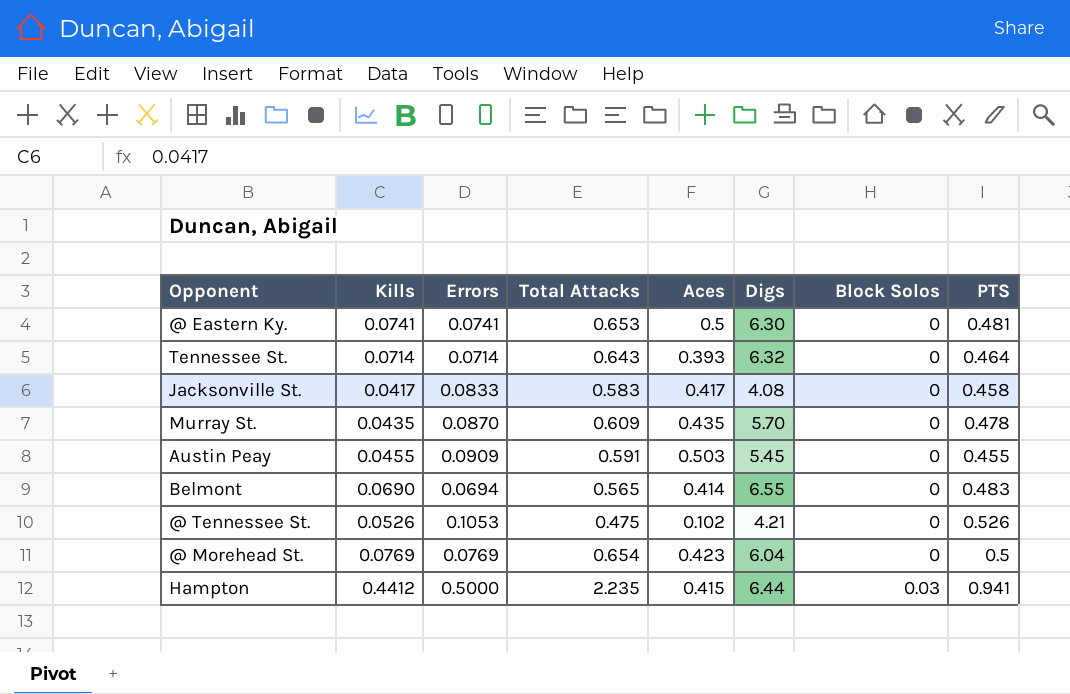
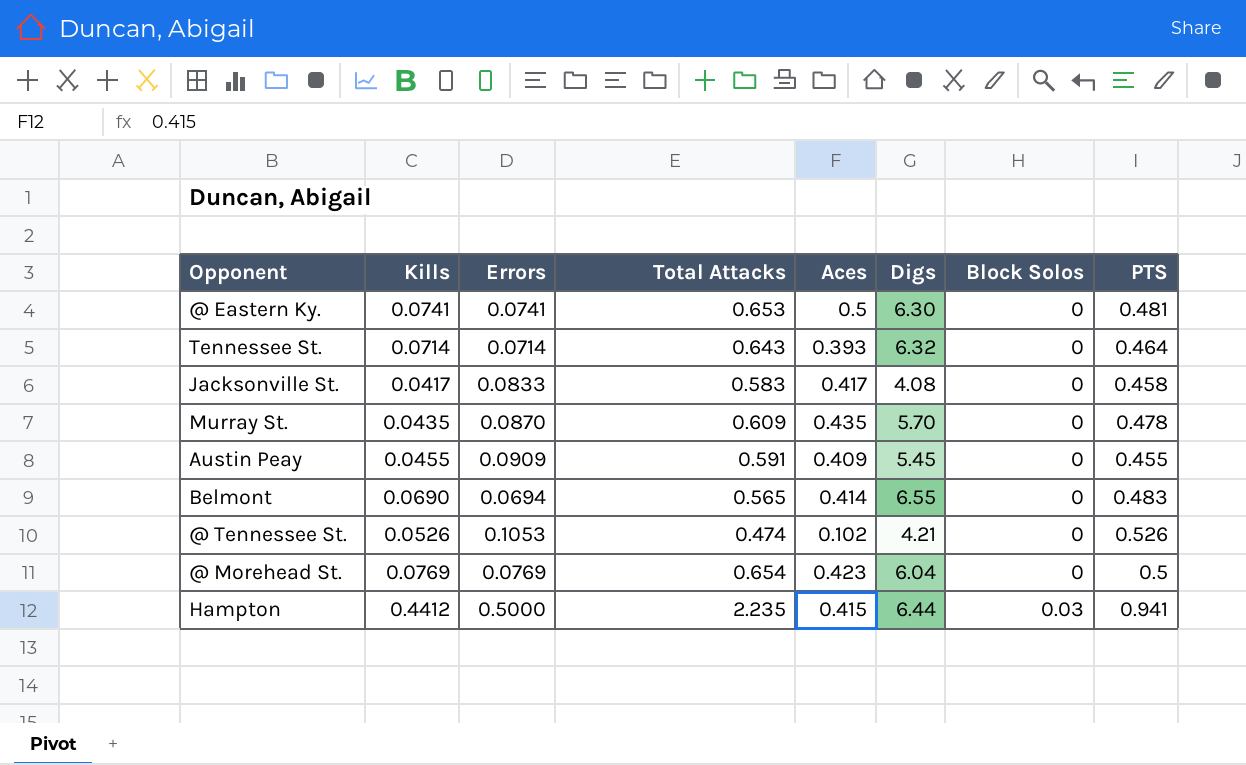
Austin Peay | Aces: 0.503 -> 0.409
@ Tennessee St. | Total Attacks: 0.475 -> 0.474

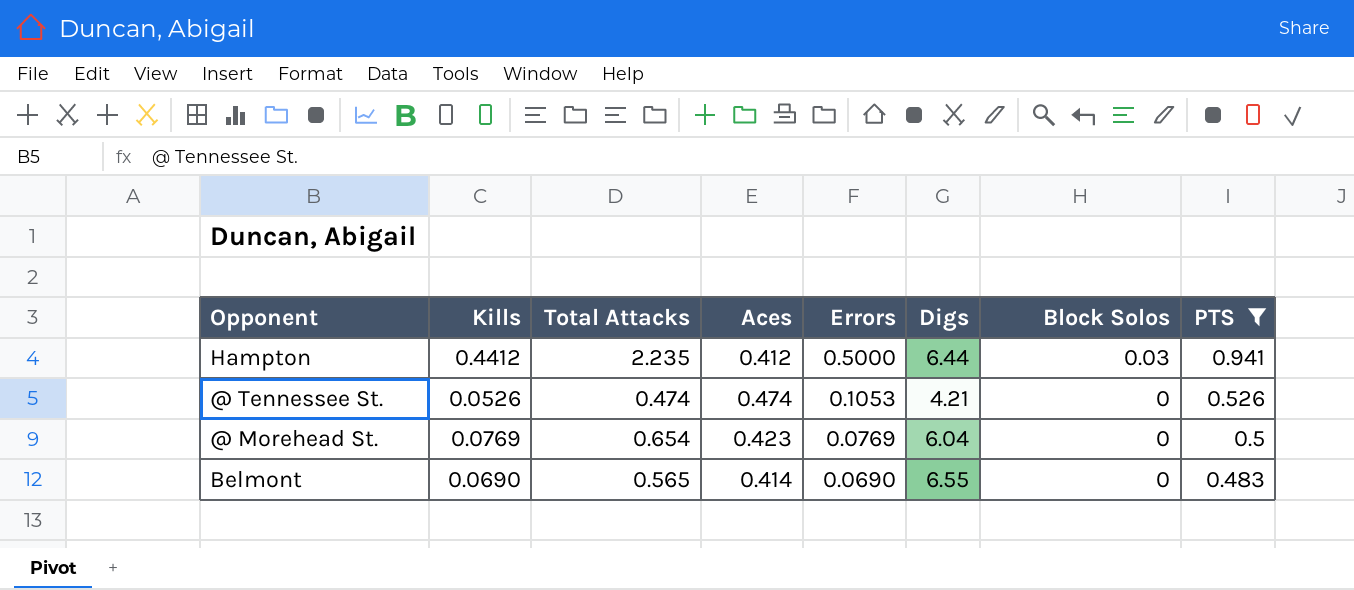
filter: none -> PTS >= 0.483
row order: Block Solos ascending -> Errors descending
column Errors | position: 3 -> 5
Hampton | Aces: 0.415 -> 0.412
@ Tennessee St. | Aces: 0.102 -> 0.474
Belmont | Errors: 0.0694 -> 0.0690

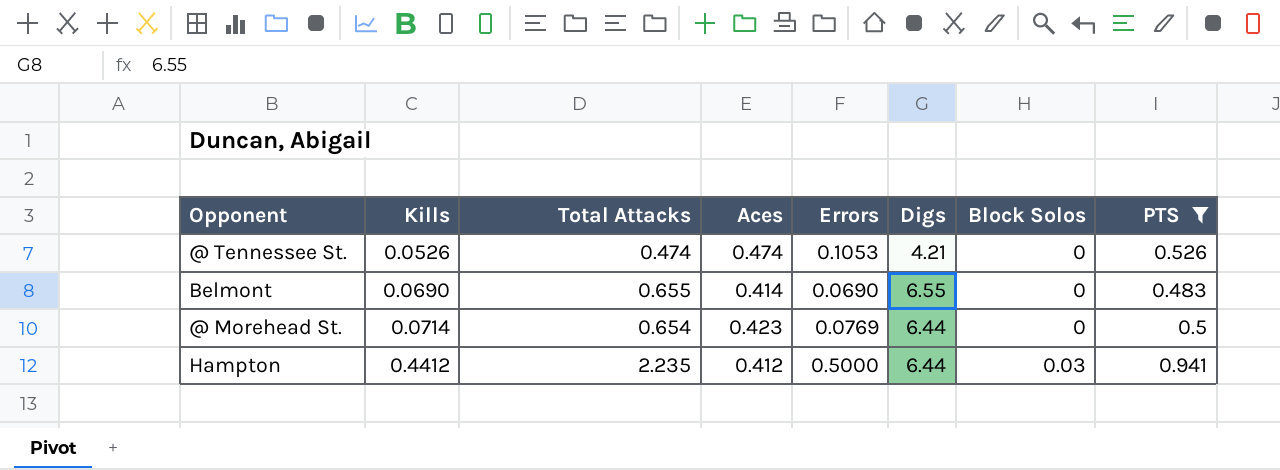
row order: Errors descending -> Kills ascending
Belmont | Total Attacks: 0.565 -> 0.655
@ Morehead St. | Kills: 0.0769 -> 0.0714
@ Morehead St. | Digs: 6.04 -> 6.44

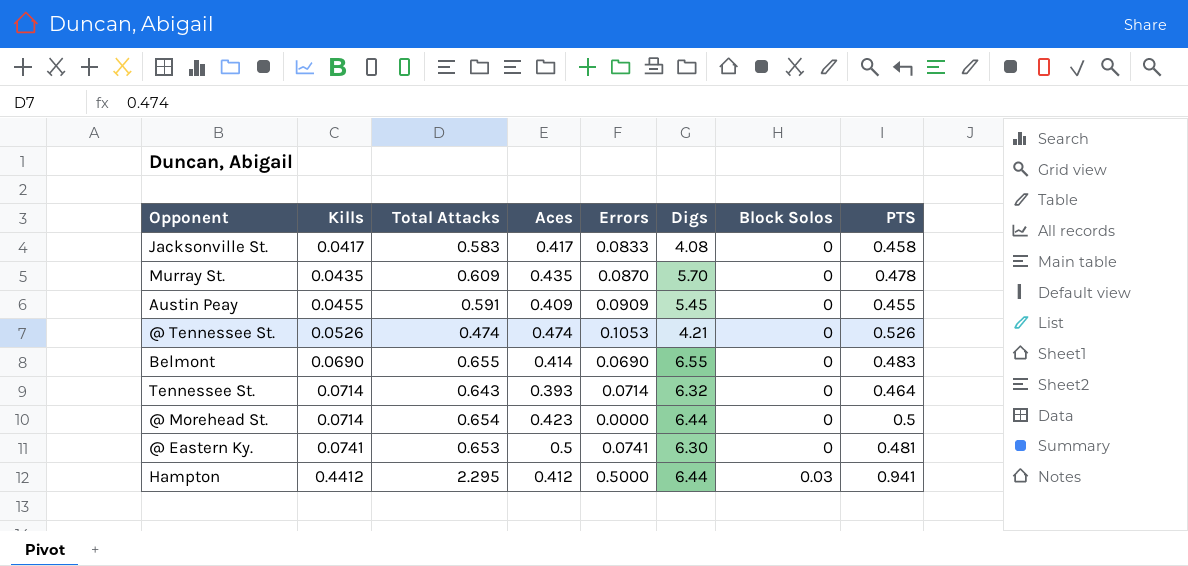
filter: PTS >= 0.483 -> none
@ Morehead St. | Errors: 0.0769 -> 0.0000
Hampton | Total Attacks: 2.235 -> 2.295

